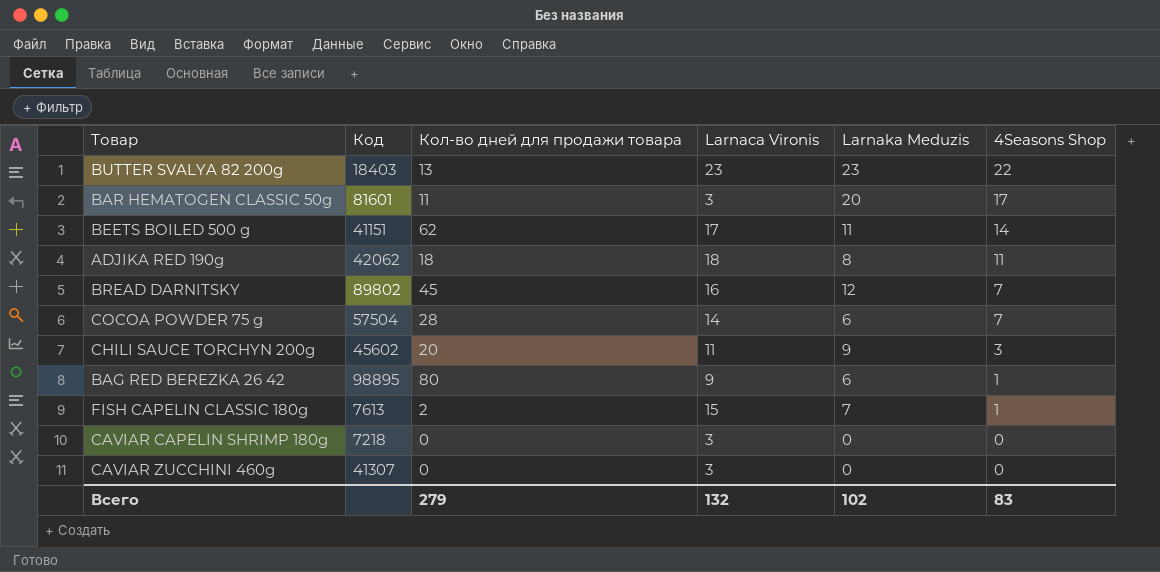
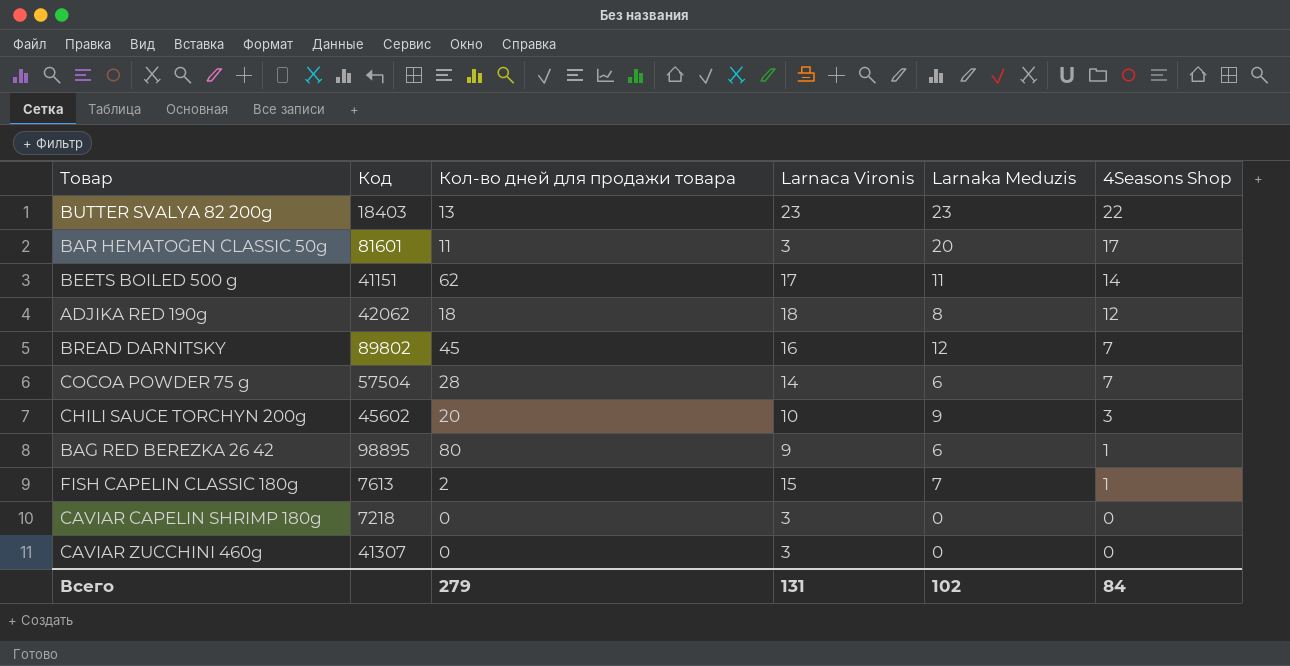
ADJIKA RED 190g | 4Seasons Shop: 11 -> 12
CHILI SAUCE TORCHYN 200g | Larnaca Vironis: 11 -> 10
Всего | Larnaca Vironis: 132 -> 131
Всего | 4Seasons Shop: 83 -> 84

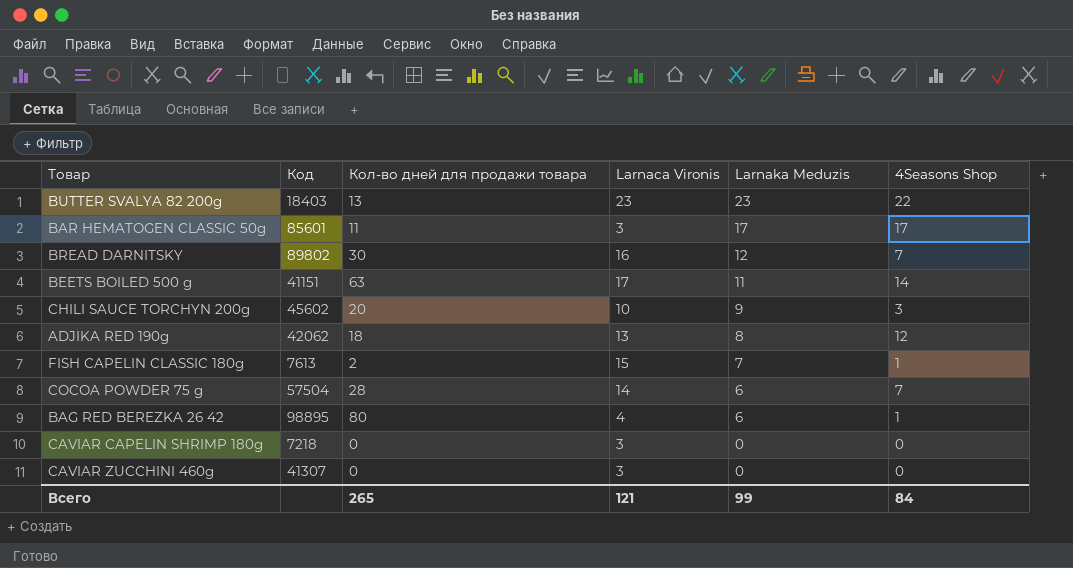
row order: 4Seasons Shop descending -> Larnaka Meduzis descending
BAR HEMATOGEN CLASSIC 50g | Код: 81601 -> 85601
BAR HEMATOGEN CLASSIC 50g | Larnaka Meduzis: 20 -> 17
BREAD DARNITSKY | Кол-во дней для продажи товара: 45 -> 30
BEETS BOILED 500 g | Кол-во дней для продажи товара: 62 -> 63
ADJIKA RED 190g | Larnaca Vironis: 18 -> 13
BAG RED BEREZKA 26 42 | Larnaca Vironis: 9 -> 4
Всего | Кол-во дней для продажи товара: 279 -> 265
Всего | Larnaca Vironis: 131 -> 121
Всего | Larnaka Meduzis: 102 -> 99

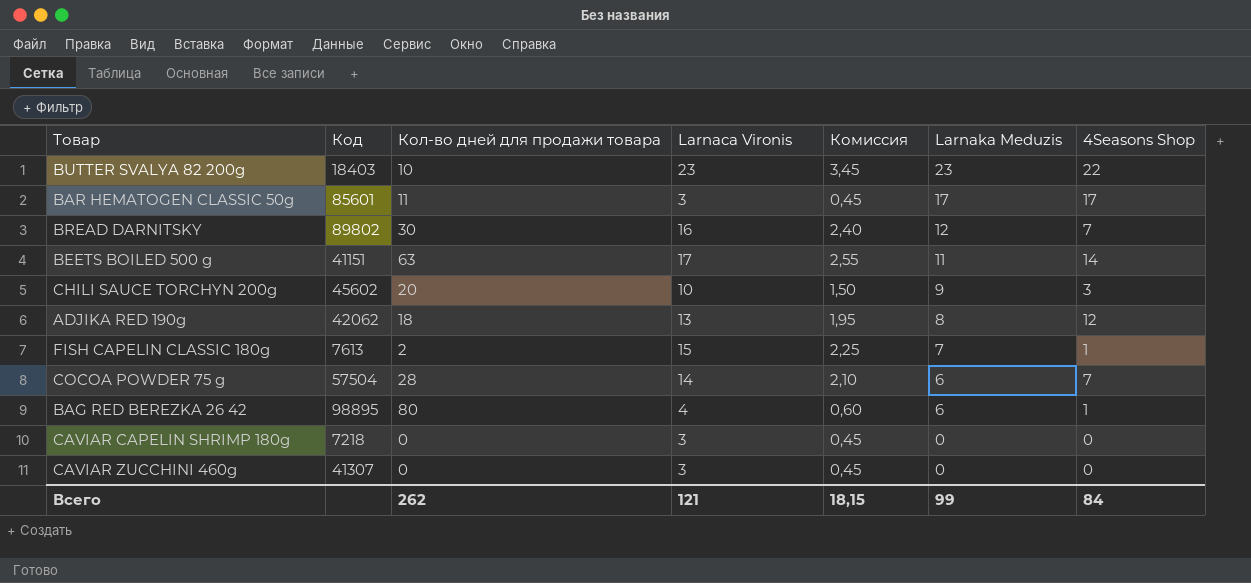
column Комиссия | formula: none -> [Larnaca Vironis] * 0,15
BUTTER SVALYA 82 200g | Кол-во дней для продажи товара: 13 -> 10
Всего | Кол-во дней для продажи товара: 265 -> 262

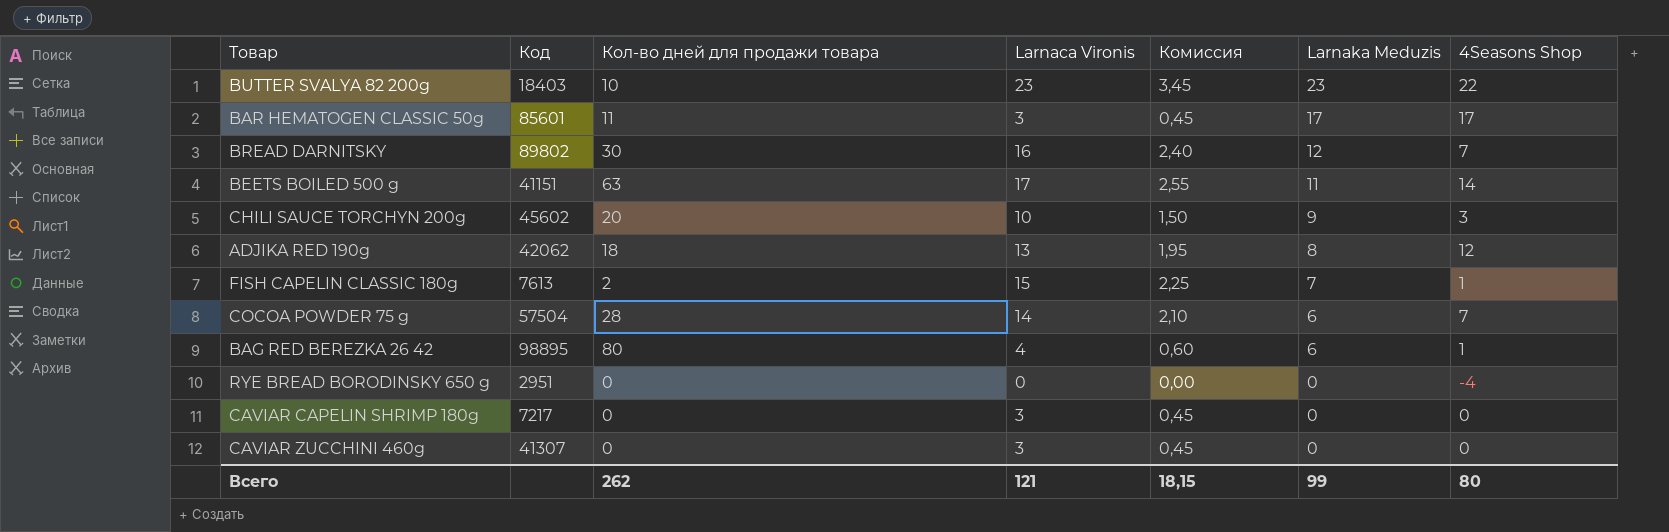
row RYE BREAD BORODINSKY 650 g: none -> 2951 | 0 | 0 | 0,00 | 0 | -4
CAVIAR CAPELIN SHRIMP 180g | Код: 7218 -> 7217
Всего | 4Seasons Shop: 84 -> 80

